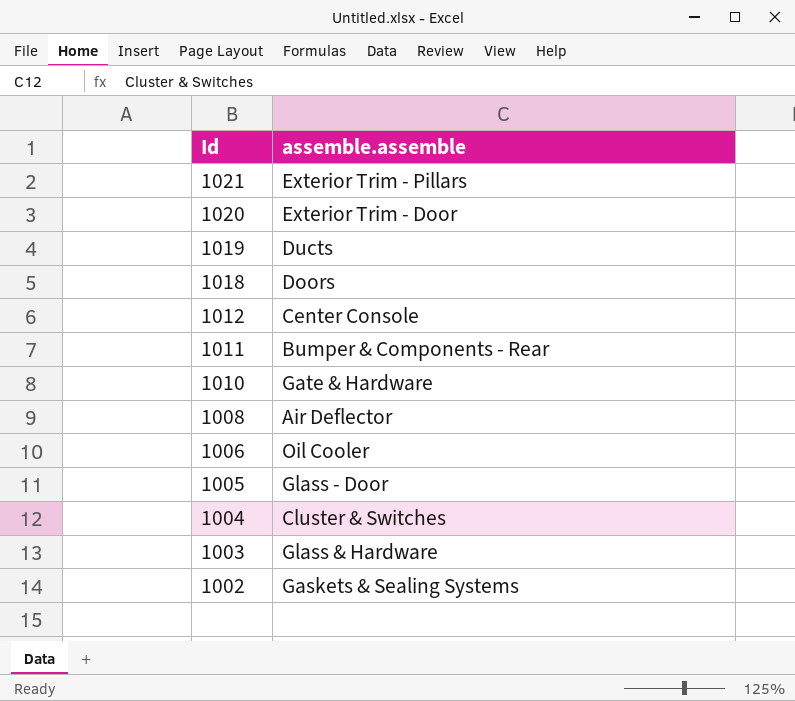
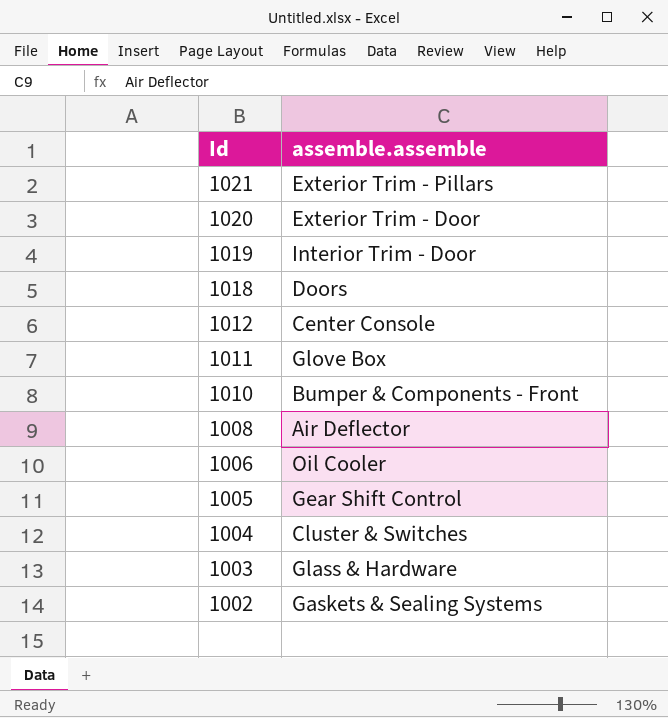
1019 | assemble.assemble: Ducts -> Interior Trim - Door
1011 | assemble.assemble: Bumper & Components - Rear -> Glove Box
1010 | assemble.assemble: Gate & Hardware -> Bumper & Components - Front
1005 | assemble.assemble: Glass - Door -> Gear Shift Control

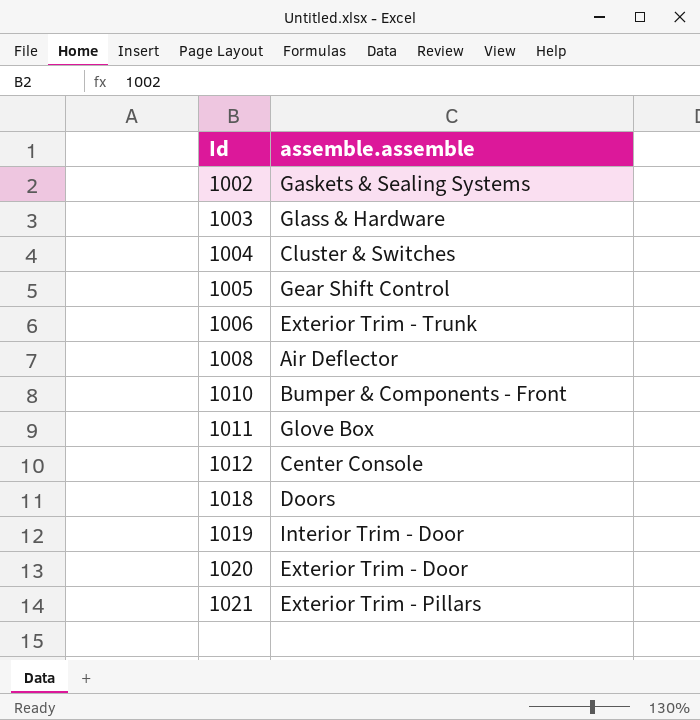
row order: Id descending -> Id ascending
1006 | assemble.assemble: Oil Cooler -> Exterior Trim - Trunk

